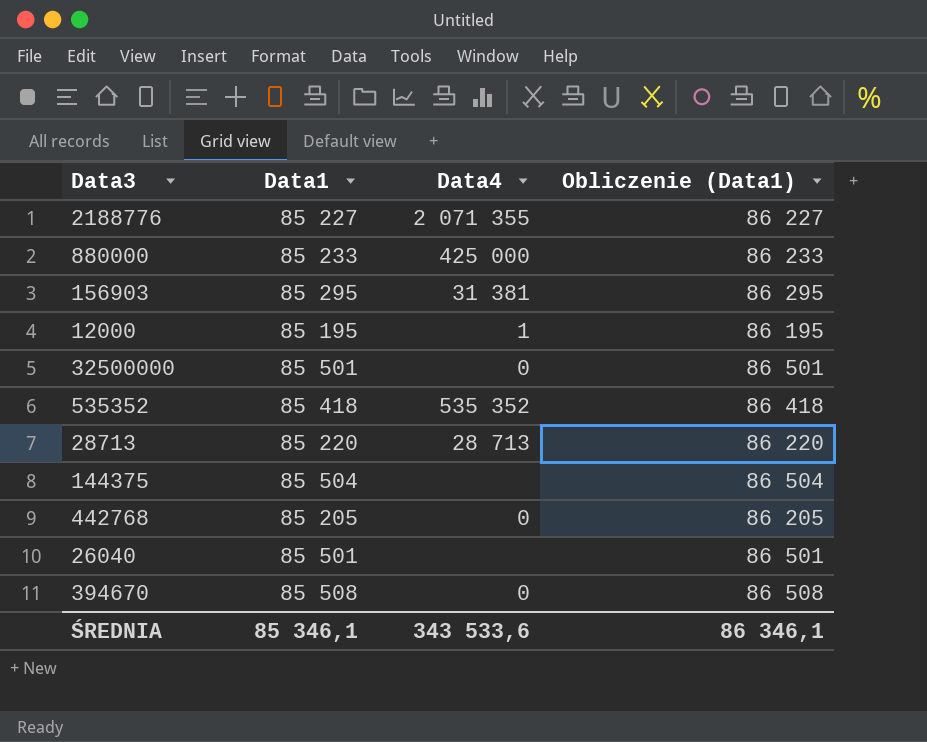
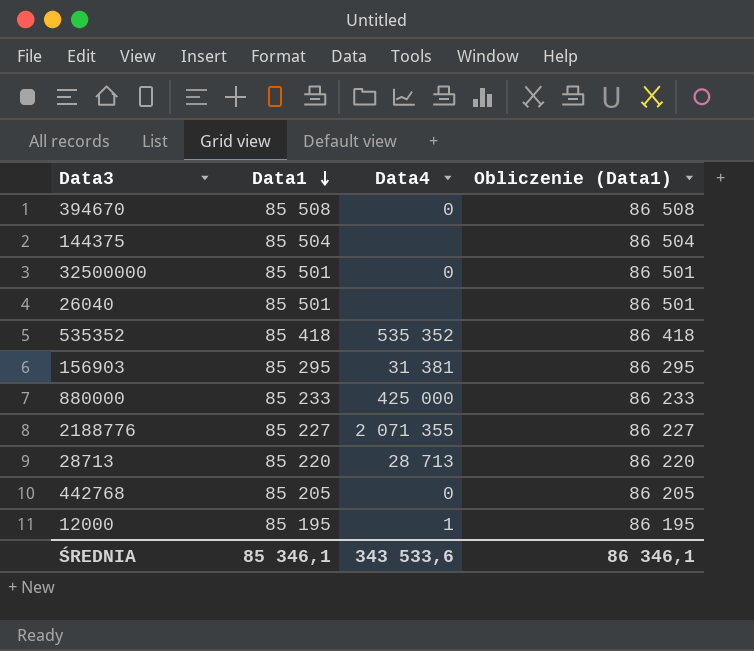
row order: none -> Data1 descending

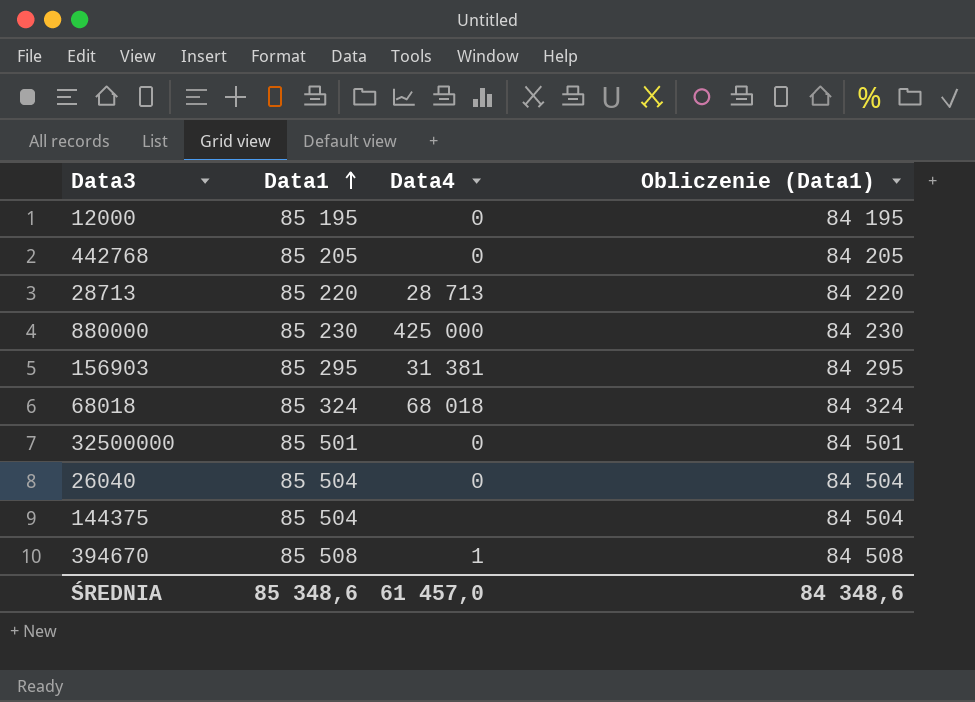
row order: Data1 descending -> Data1 ascending
column Obliczenie (Data1) | formula: [Data1] + 1000 -> [Data1] - 1000
row 535352: 85 418 | 535 352 | 86 418 -> none
row 2188776: 85 227 | 2 071 355 | 86 227 -> none
12000 | Data4: 1 -> 0
880000 | Data1: 85 233 -> 85 230
row 68018: none -> 85 324 | 68 018 | 84 324
26040 | Data1: 85 501 -> 85 504
26040 | Data4: none -> 0
394670 | Data4: 0 -> 1
ŚREDNIA | Data1: 85 346,1 -> 85 348,6
ŚREDNIA | Data4: 343 533,6 -> 61 457,0
ŚREDNIA | Obliczenie (Data1): 86 346,1 -> 84 348,6

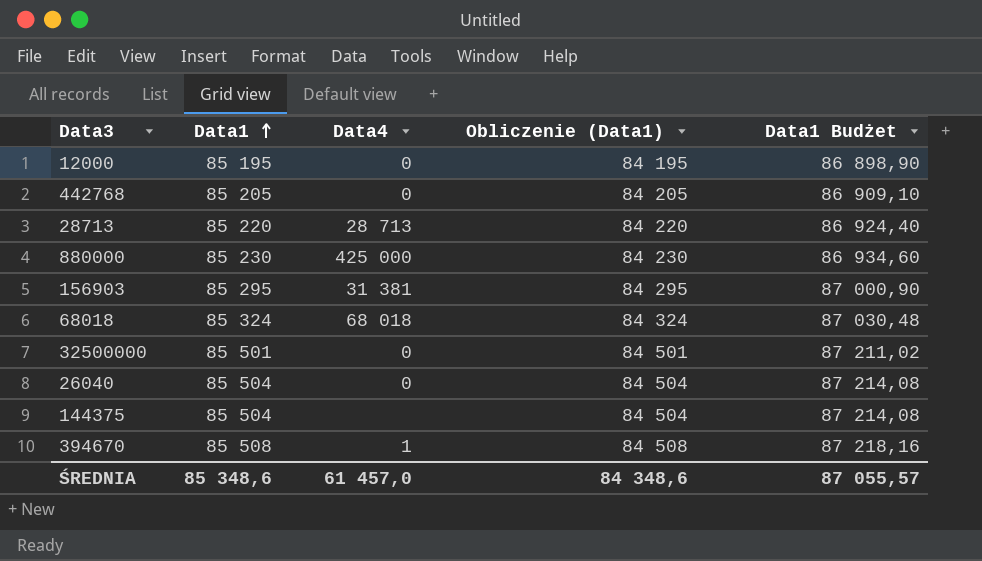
column Data1 Budżet | formula: none -> [Data1] * 1,02

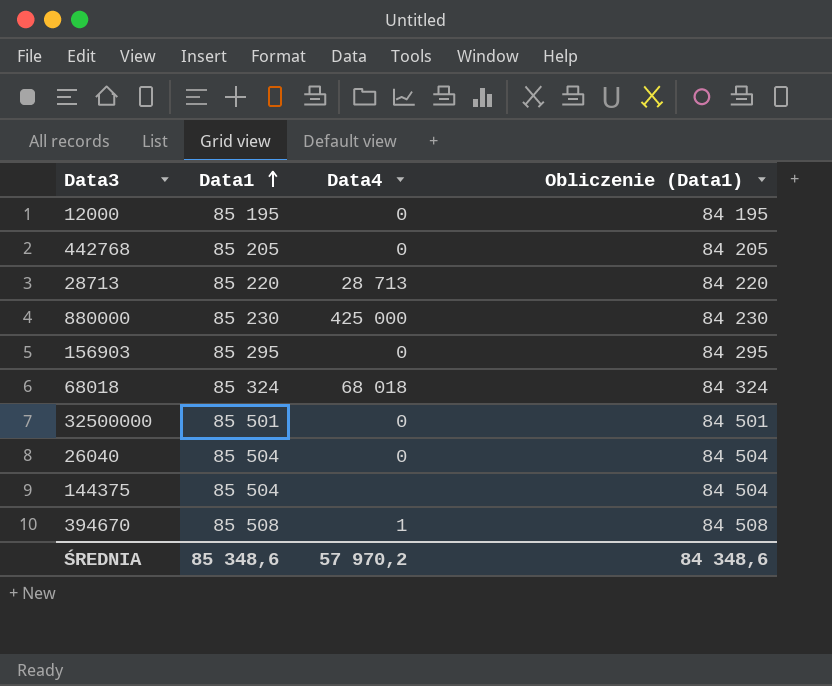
column Data1 Budżet | formula: [Data1] * 1,02 -> none
156903 | Data4: 31 381 -> 0
ŚREDNIA | Data4: 61 457,0 -> 57 970,2

